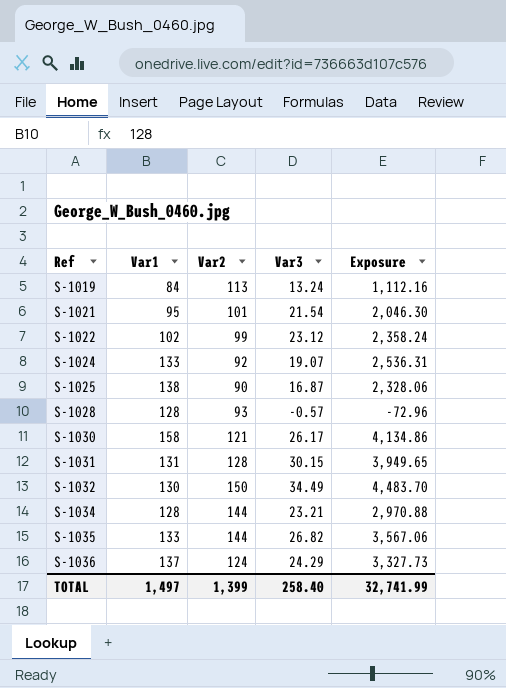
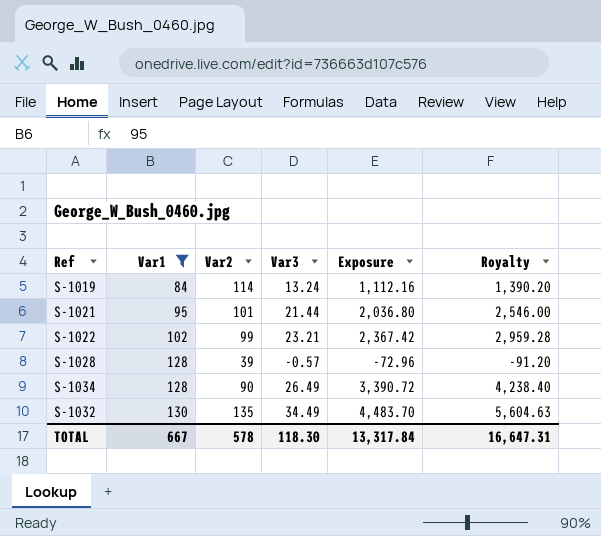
filter: none -> Var1 <= 130
row order: Ref ascending -> Var1 ascending
column Royalty | formula: none -> [Exposure] * 1.25
S-1019 | Var2: 113 -> 114
S-1021 | Var3: 21.54 -> 21.44
S-1021 | Exposure: 2,046.30 -> 2,036.80
S-1022 | Var3: 23.12 -> 23.21
S-1022 | Exposure: 2,358.24 -> 2,367.42
S-1028 | Var2: 93 -> 39
S-1034 | Var2: 144 -> 90
S-1034 | Var3: 23.21 -> 26.49
S-1034 | Exposure: 2,970.88 -> 3,390.72
S-1032 | Var2: 150 -> 135
TOTAL | Var1: 1,497 -> 667
TOTAL | Var2: 1,399 -> 578
TOTAL | Var3: 258.40 -> 118.30
TOTAL | Exposure: 32,741.99 -> 13,317.84

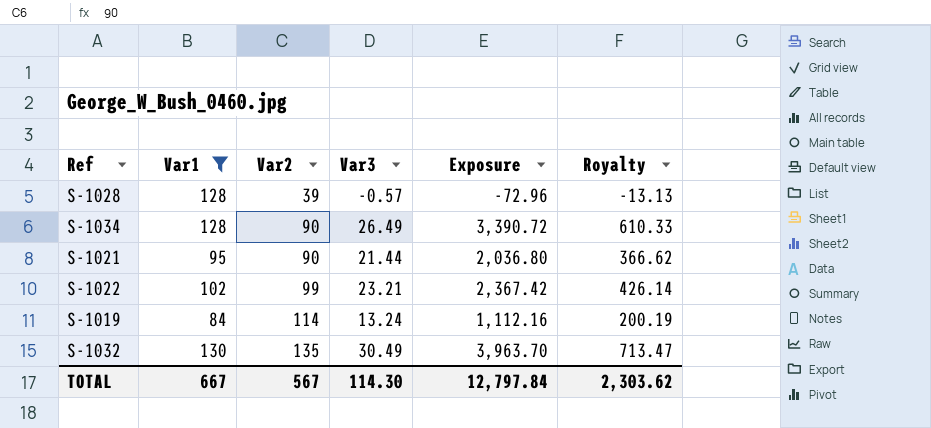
row order: Var1 ascending -> Var2 ascending
column Royalty | formula: [Exposure] * 1.25 -> [Exposure] * 0.18
S-1021 | Var2: 101 -> 90
S-1032 | Var3: 34.49 -> 30.49
S-1032 | Exposure: 4,483.70 -> 3,963.70
TOTAL | Var2: 578 -> 567
TOTAL | Var3: 118.30 -> 114.30
TOTAL | Exposure: 13,317.84 -> 12,797.84
TOTAL | Royalty: 16,647.31 -> 2,303.62

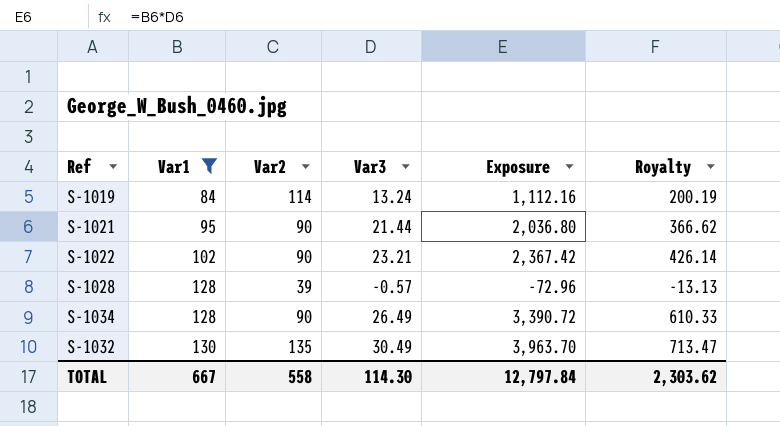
row order: Var2 ascending -> Var1 ascending
S-1022 | Var2: 99 -> 90
TOTAL | Var2: 567 -> 558

